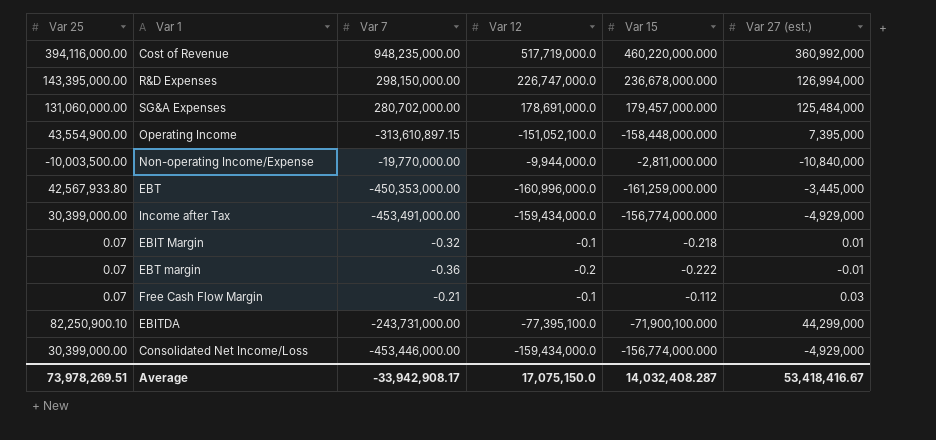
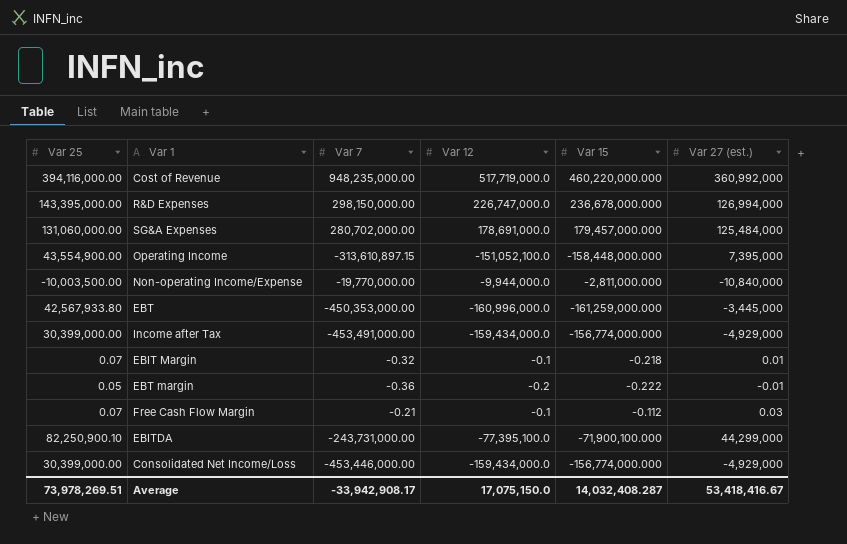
EBT margin | Var 25: 0.07 -> 0.05

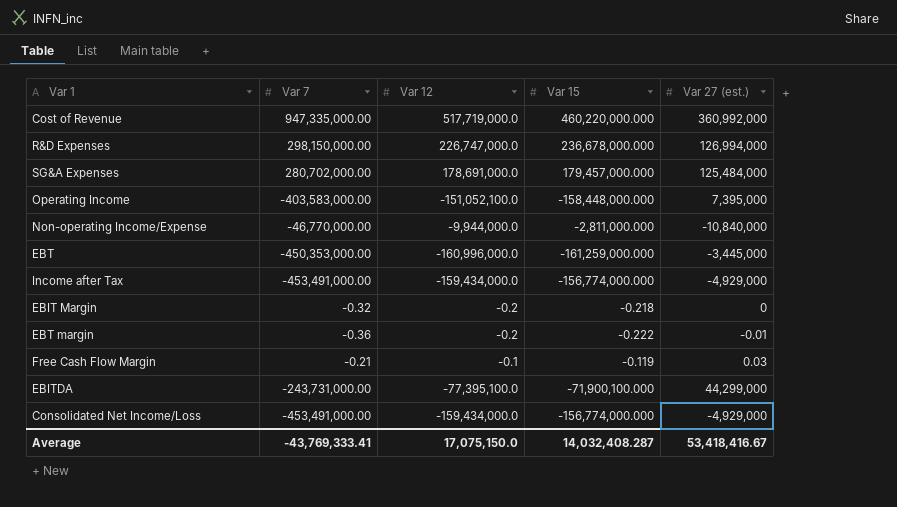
column Var 25 | position: 1 -> none
Cost of Revenue | Var 7: 948,235,000.00 -> 947,335,000.00
Operating Income | Var 7: -313,610,897.15 -> -403,583,000.00
Non-operating Income/Expense | Var 7: -19,770,000.00 -> -46,770,000.00
EBIT Margin | Var 12: -0.1 -> -0.2
EBIT Margin | Var 27 (est.): 0.01 -> 0
Free Cash Flow Margin | Var 15: -0.112 -> -0.119
Consolidated Net Income/Loss | Var 7: -453,446,000.00 -> -453,491,000.00
Average | Var 7: -33,942,908.17 -> -43,769,333.41

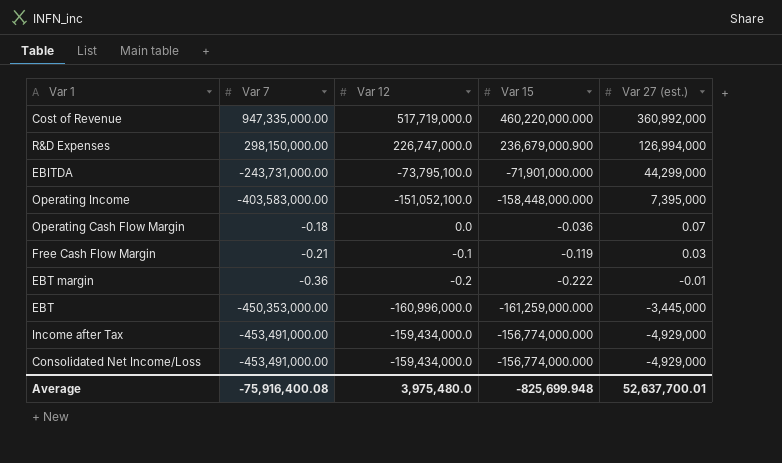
row order: none -> Var 27 (est.) descending
row SG&A Expenses: 280,702,000.00 | 178,691,000.0 | 179,457,000.000 | 125,484,000 -> none
row Non-operating Income/Expense: -46,770,000.00 | -9,944,000.0 | -2,811,000.000 | -10,840,000 -> none
row EBIT Margin: -0.32 | -0.2 | -0.218 | 0 -> none
R&D Expenses | Var 15: 236,678,000.000 -> 236,679,000.900
EBITDA | Var 12: -77,395,100.0 -> -73,795,100.0
EBITDA | Var 15: -71,900,100.000 -> -71,901,000.000
row Operating Cash Flow Margin: none -> -0.18 | 0.0 | -0.036 | 0.07
Average | Var 7: -43,769,333.41 -> -75,916,400.08
Average | Var 12: 17,075,150.0 -> 3,975,480.0
Average | Var 15: 14,032,408.287 -> -825,699.948
Average | Var 27 (est.): 53,418,416.67 -> 52,637,700.01

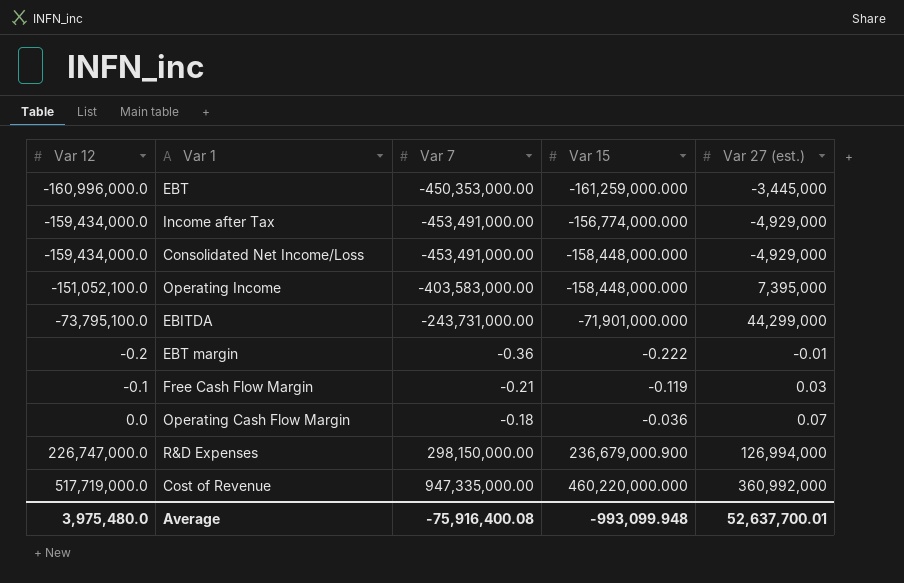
row order: Var 27 (est.) descending -> Var 12 ascending
column Var 12 | position: 3 -> 1
Consolidated Net Income/Loss | Var 15: -156,774,000.000 -> -158,448,000.000
Average | Var 15: -825,699.948 -> -993,099.948

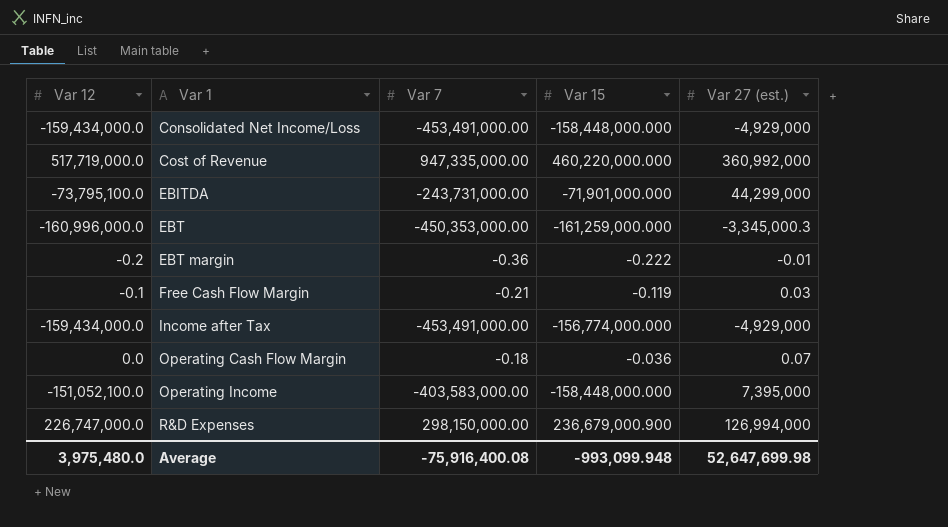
row order: Var 12 ascending -> Var 1 ascending
EBT | Var 27 (est.): -3,445,000 -> -3,345,000.3
Average | Var 27 (est.): 52,637,700.01 -> 52,647,699.98

